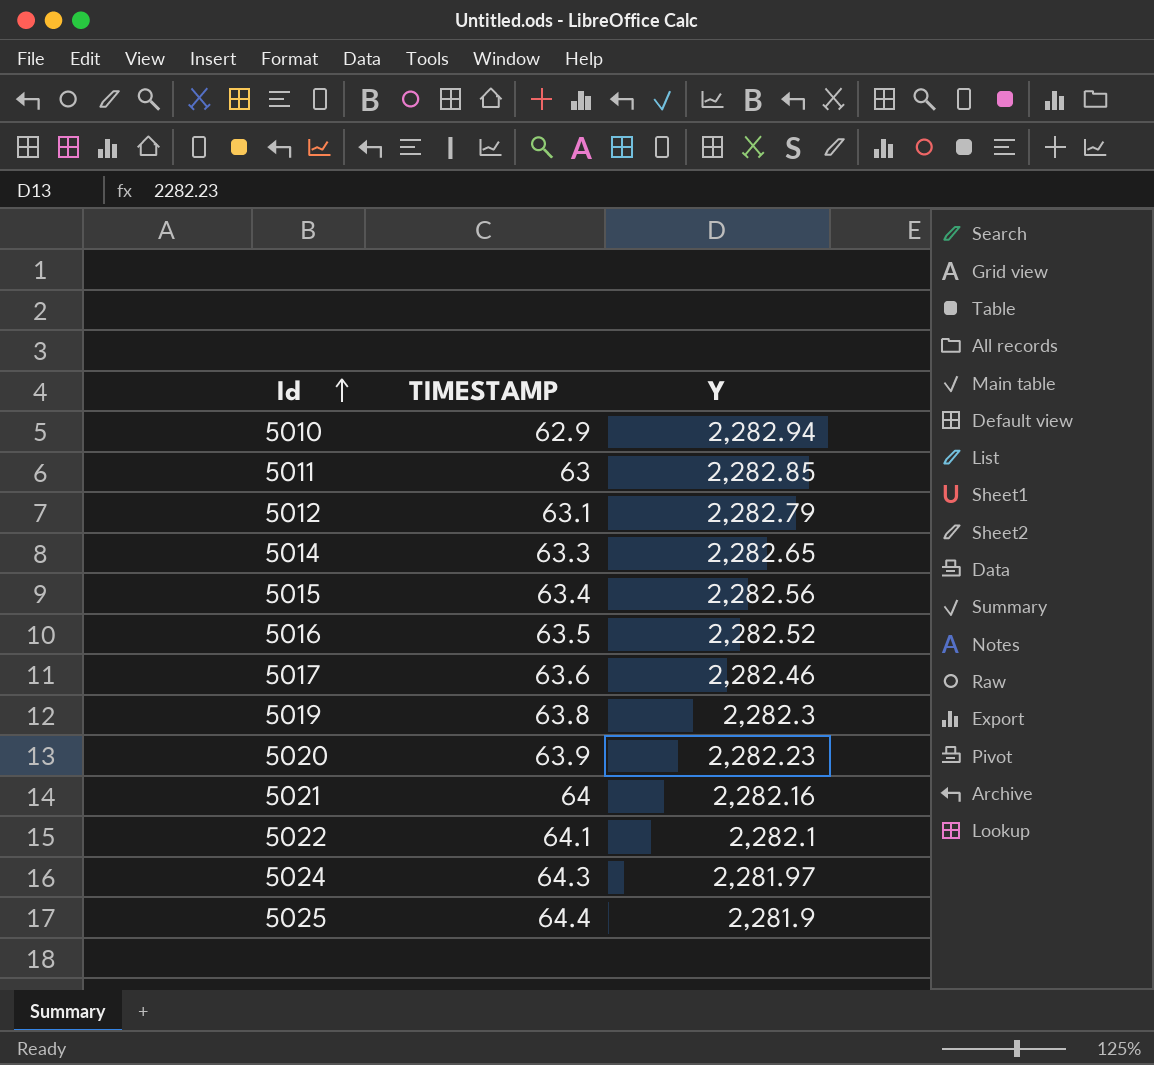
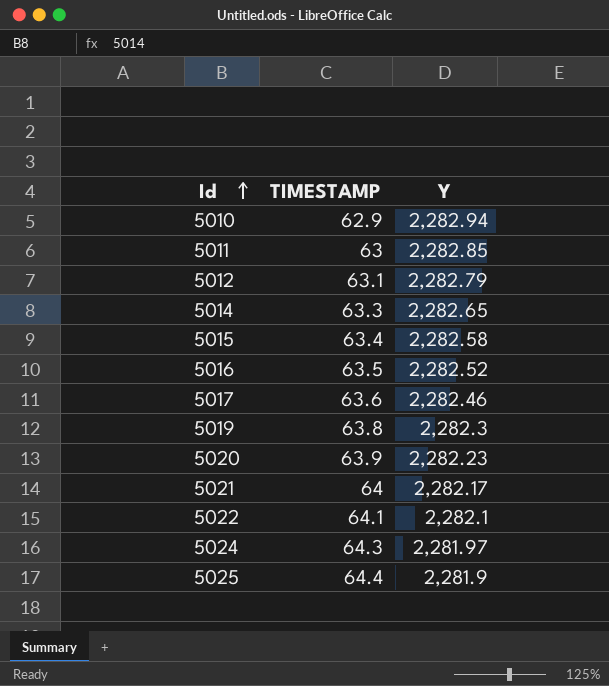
5015 | Y: 2,282.56 -> 2,282.58
5021 | Y: 2,282.16 -> 2,282.17

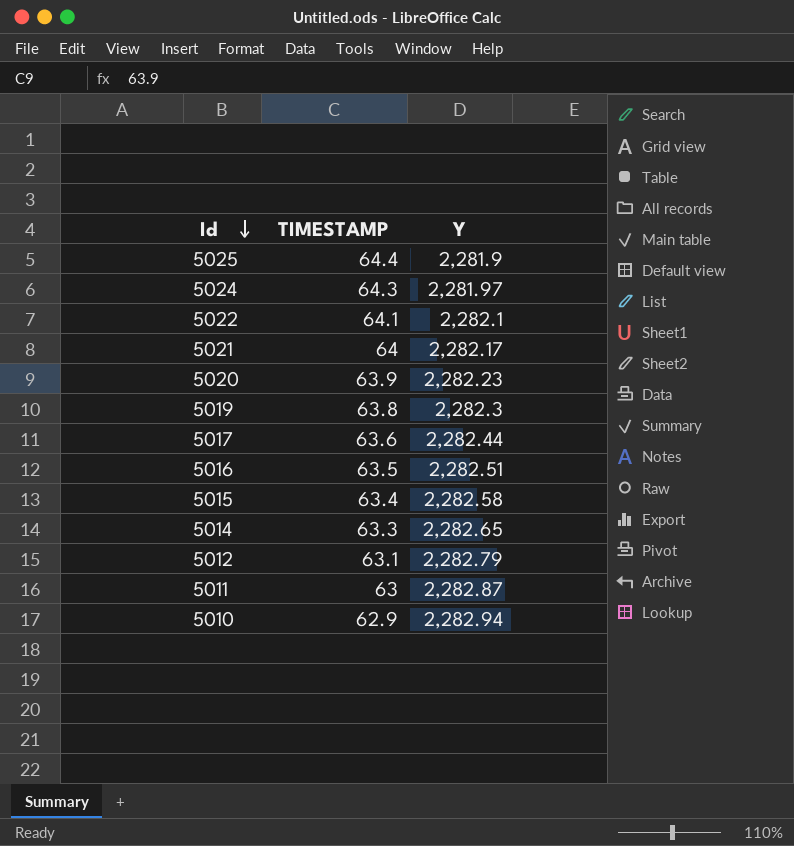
row order: Id ascending -> Id descending
5017 | Y: 2,282.46 -> 2,282.44
5016 | Y: 2,282.52 -> 2,282.51
5011 | Y: 2,282.85 -> 2,282.87

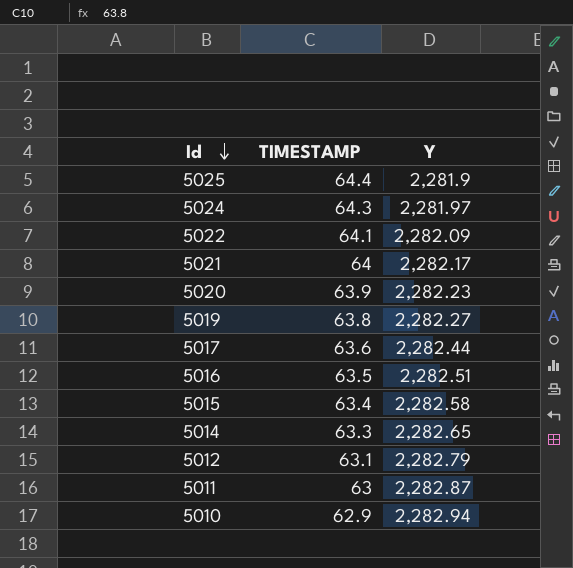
5022 | Y: 2,282.1 -> 2,282.09
5019 | Y: 2,282.3 -> 2,282.27

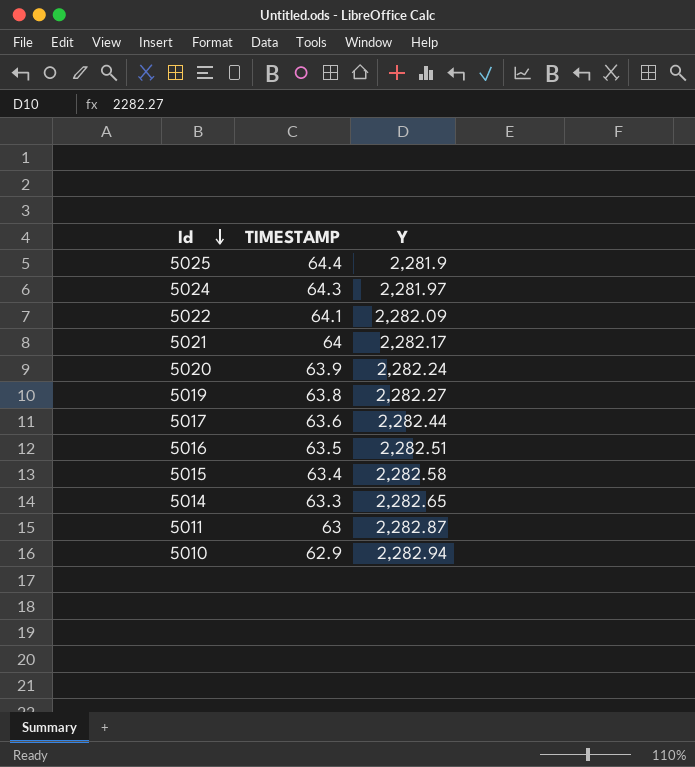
row 5012: 63.1 | 2,282.79 -> none
5020 | Y: 2,282.23 -> 2,282.24

